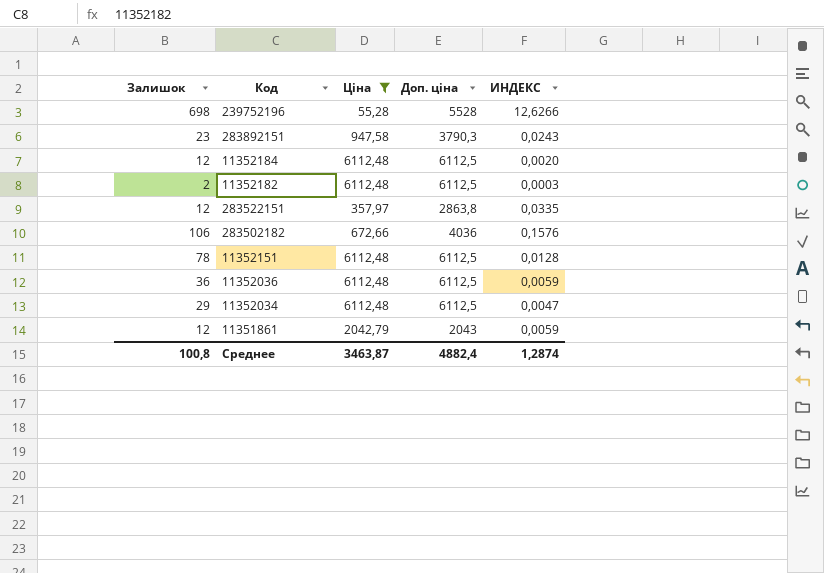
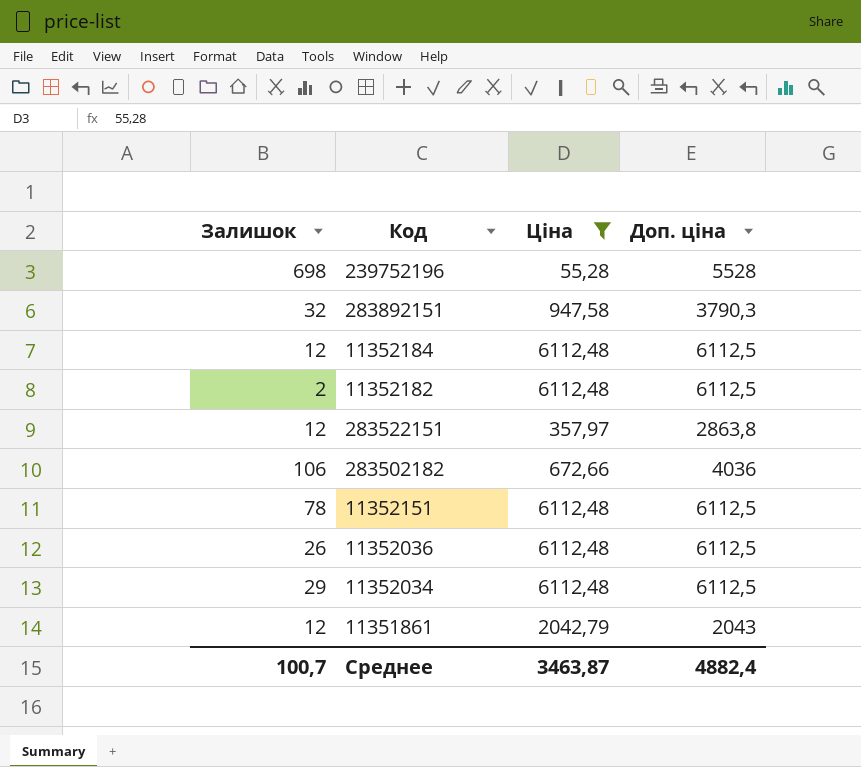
column ИНДЕКС | formula: [Залишок] / [Ціна] -> none
283892151 | Залишок: 23 -> 32
11352036 | Залишок: 36 -> 26
Среднее | Залишок: 100,8 -> 100,7

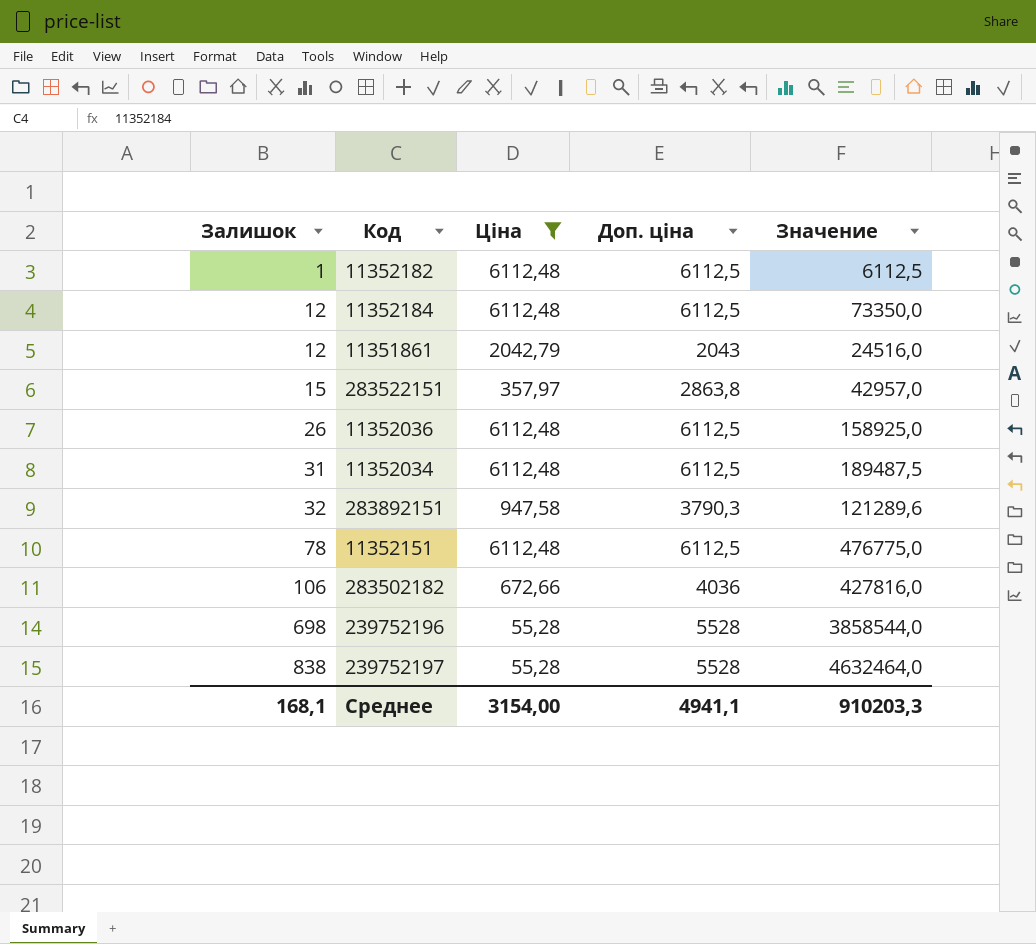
row order: none -> Залишок ascending
column Значение | formula: none -> [Залишок] * [Доп. ціна]
11352182 | Залишок: 2 -> 1
283522151 | Залишок: 12 -> 15
11352034 | Залишок: 29 -> 31
row 239752197: none -> 838 | 55,28 | 5528 | 4632464,0
Среднее | Залишок: 100,7 -> 168,1
Среднее | Ціна: 3463,87 -> 3154,00
Среднее | Доп. ціна: 4882,4 -> 4941,1

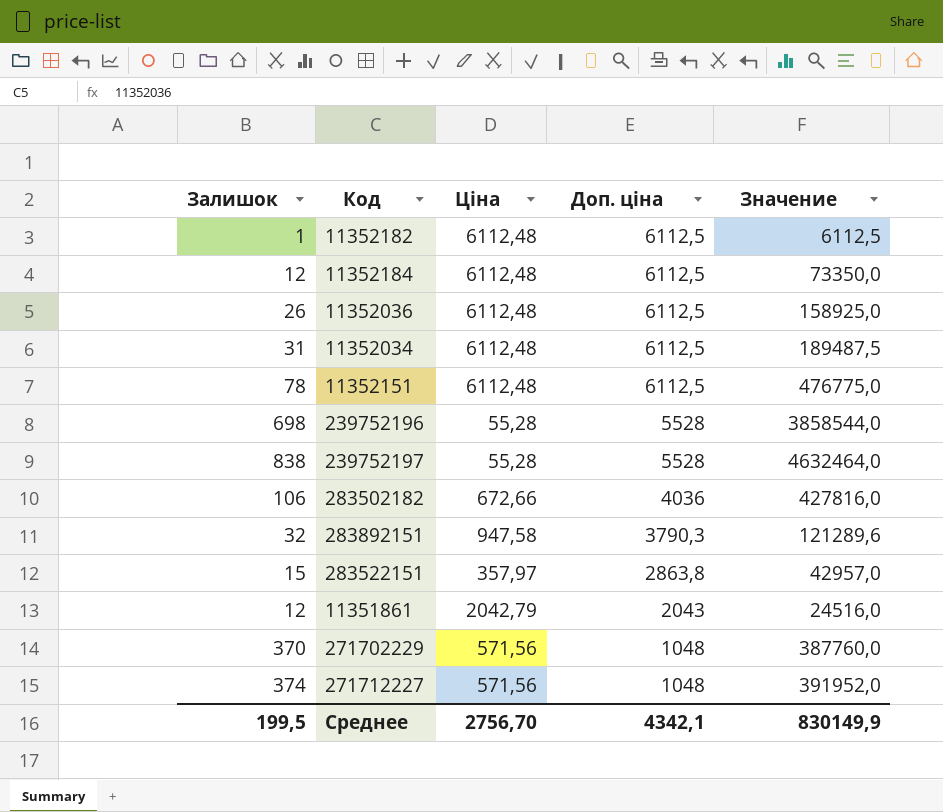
filter: Ціна != 571,56 -> none
row order: Залишок ascending -> Доп. ціна descending
Среднее | Залишок: 168,1 -> 199,5
Среднее | Ціна: 3154,00 -> 2756,70
Среднее | Доп. ціна: 4941,1 -> 4342,1
Среднее | Значение: 910203,3 -> 830149,9

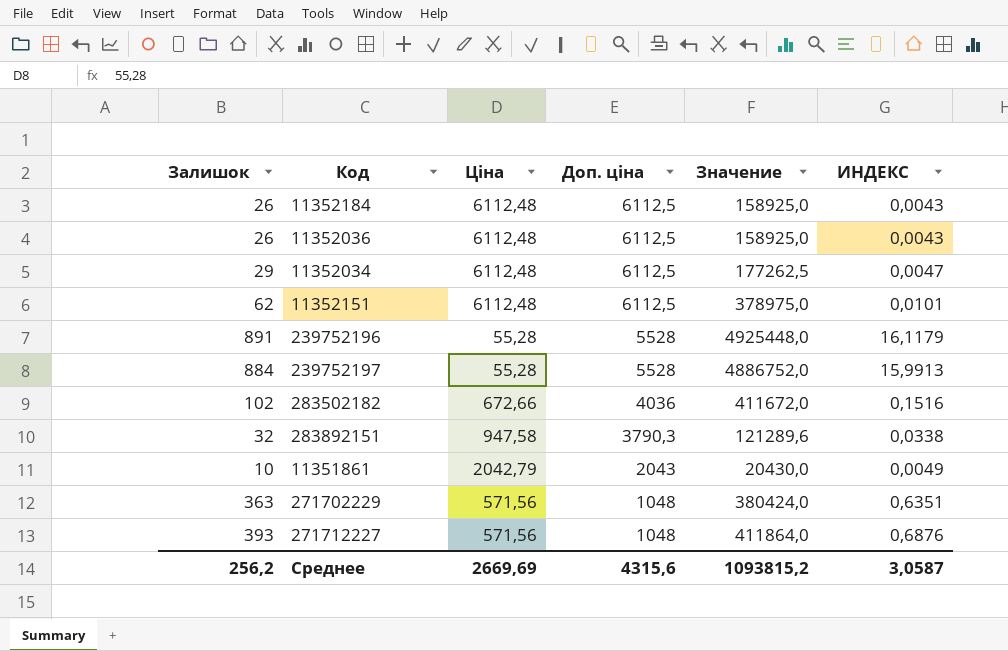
column ИНДЕКС | formula: none -> [Залишок] / [Ціна]
row 11352182: 1 | 6112,48 | 6112,5 | 6112,5 -> none
row 283522151: 15 | 357,97 | 2863,8 | 42957,0 -> none
11352184 | Залишок: 12 -> 26
11352184 | Значение: 73350,0 -> 158925,0
11352034 | Залишок: 31 -> 29
11352034 | Значение: 189487,5 -> 177262,5
11352151 | Залишок: 78 -> 62
11352151 | Значение: 476775,0 -> 378975,0
239752196 | Залишок: 698 -> 891
239752196 | Значение: 3858544,0 -> 4925448,0
239752197 | Залишок: 838 -> 884
239752197 | Значение: 4632464,0 -> 4886752,0
283502182 | Залишок: 106 -> 102
283502182 | Значение: 427816,0 -> 411672,0
11351861 | Залишок: 12 -> 10
11351861 | Значение: 24516,0 -> 20430,0
271702229 | Залишок: 370 -> 363
271702229 | Значение: 387760,0 -> 380424,0
271712227 | Залишок: 374 -> 393
271712227 | Значение: 391952,0 -> 411864,0
Среднее | Залишок: 199,5 -> 256,2
Среднее | Ціна: 2756,70 -> 2669,69
Среднее | Доп. ціна: 4342,1 -> 4315,6
Среднее | Значение: 830149,9 -> 1093815,2

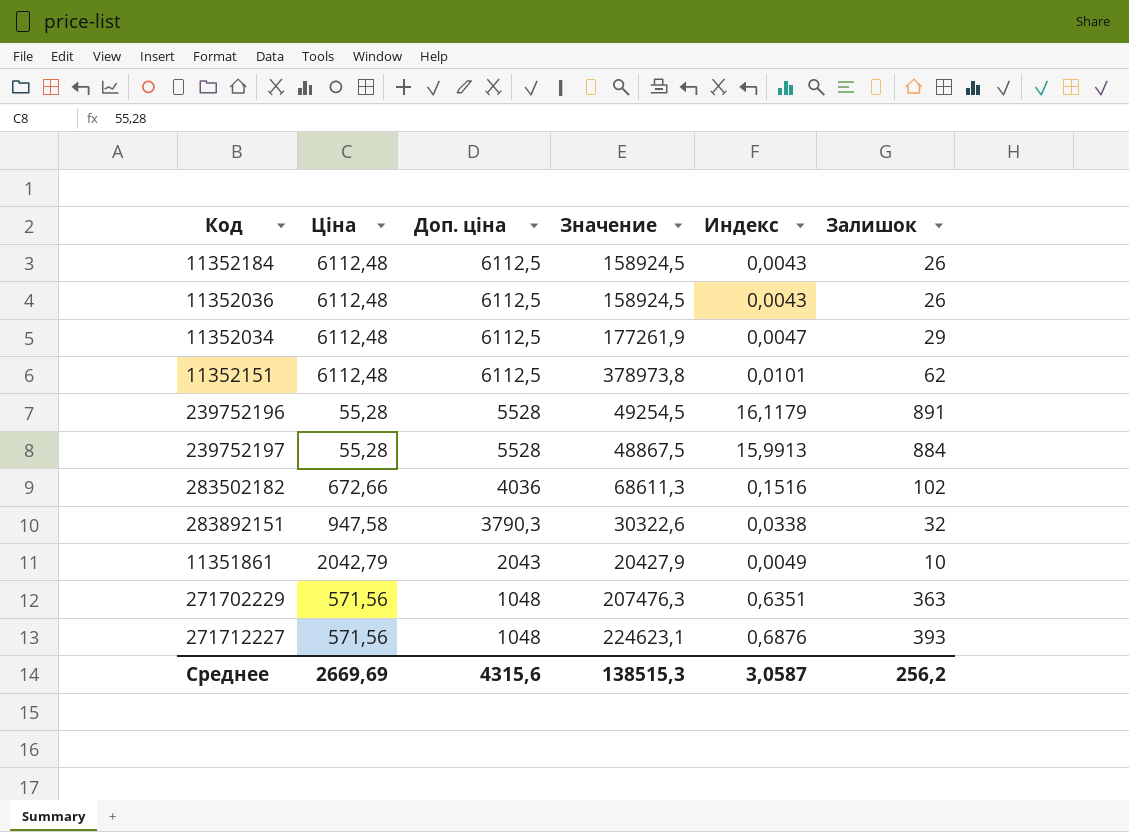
column Значение | formula: [Залишок] * [Доп. ціна] -> [Ціна] * [Залишок]
column name: ИНДЕКС -> Индекс
column Залишок | position: 1 -> 6
Среднее | Значение: 1093815,2 -> 138515,3

